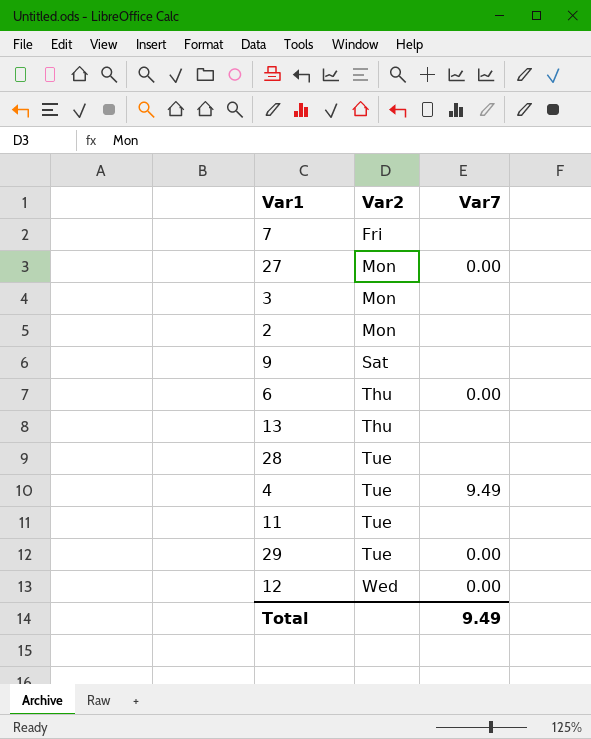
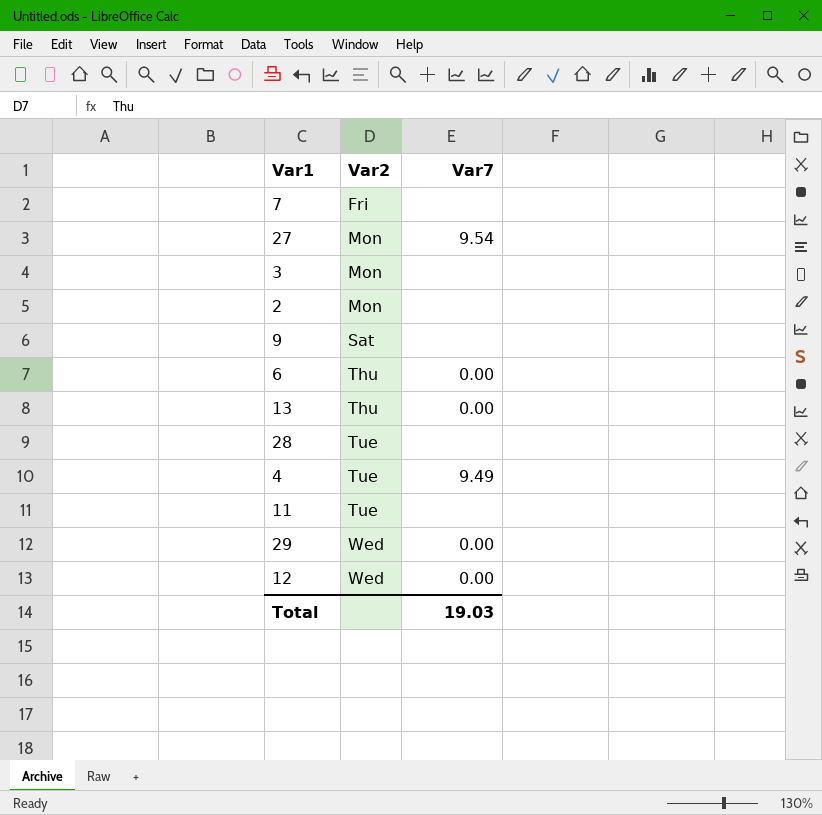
27 | Var7: 0.00 -> 9.54
13 | Var7: none -> 0.00
29 | Var2: Tue -> Wed
Total | Var7: 9.49 -> 19.03

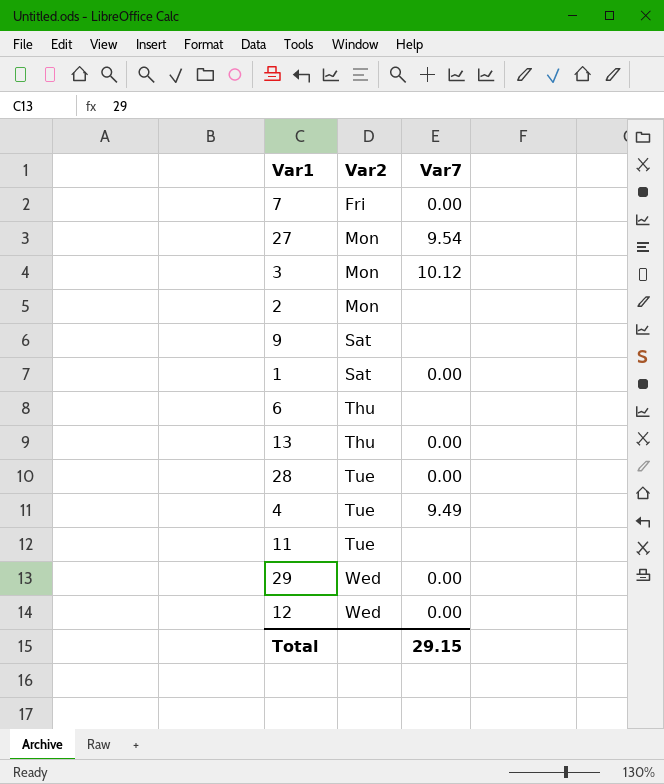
7 | Var7: none -> 0.00
3 | Var7: none -> 10.12
row 1: none -> Sat | 0.00
6 | Var7: 0.00 -> none
28 | Var7: none -> 0.00
Total | Var7: 19.03 -> 29.15

